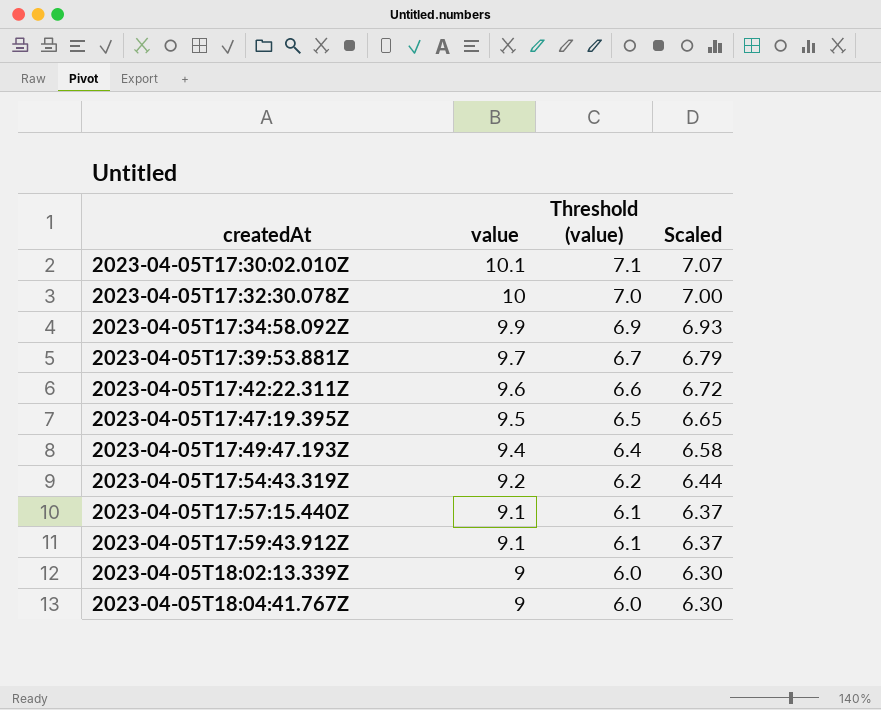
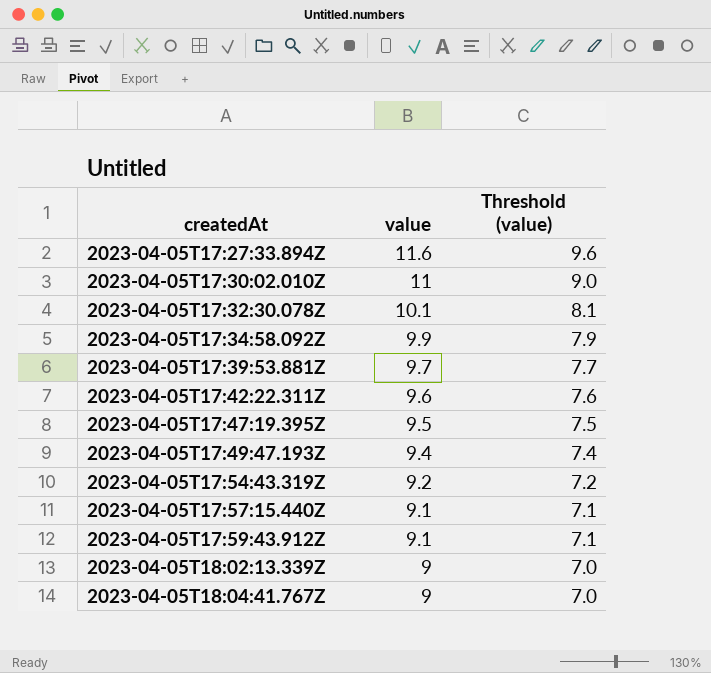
column Scaled | formula: [value] * 0.7 -> none
column Threshold (value) | formula: [value] - 3 -> [value] - 2
row 2023-04-05T17:27:33.894Z: none -> 11.6 | 9.6
2023-04-05T17:30:02.010Z | value: 10.1 -> 11
2023-04-05T17:32:30.078Z | value: 10 -> 10.1

